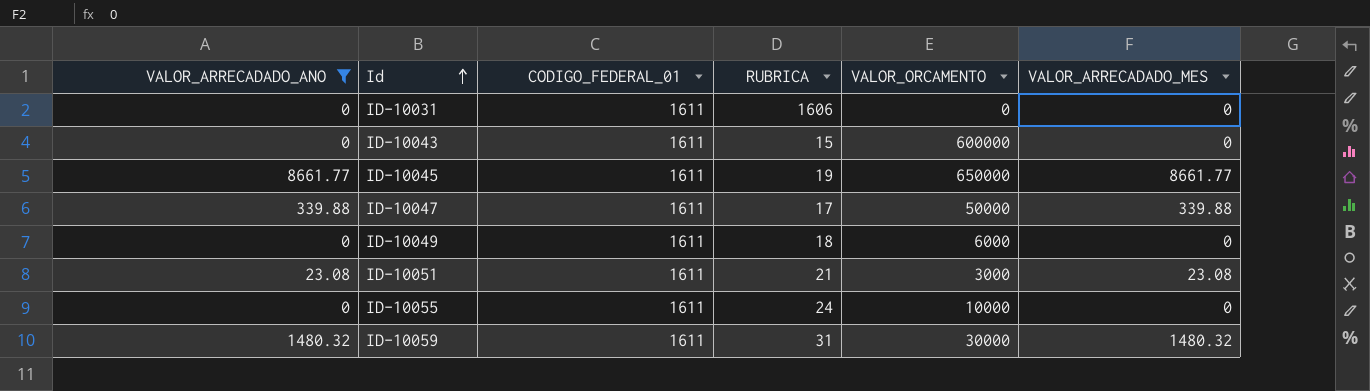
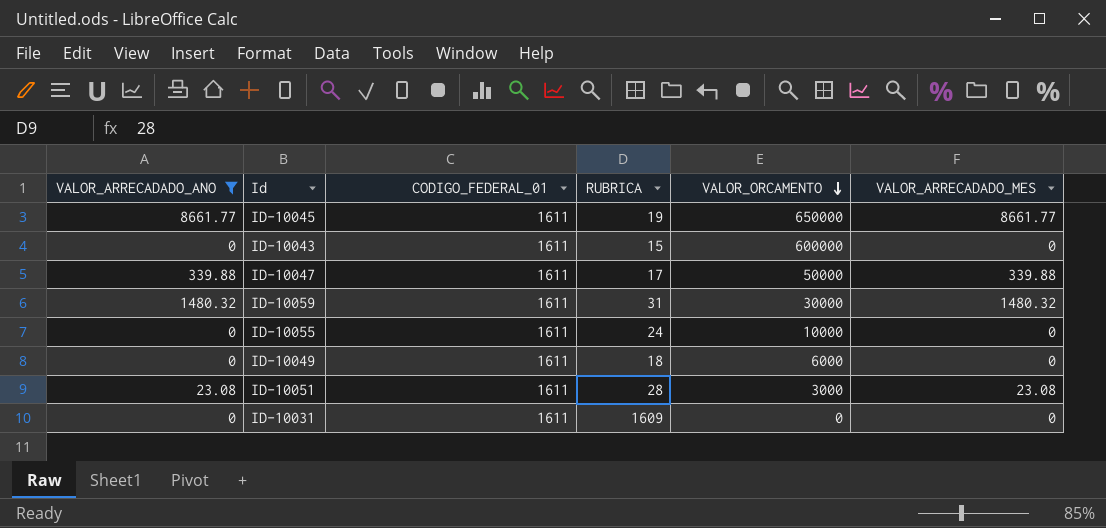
row order: Id ascending -> VALOR_ORCAMENTO descending
ID-10051 | RUBRICA: 21 -> 28
ID-10031 | RUBRICA: 1606 -> 1609

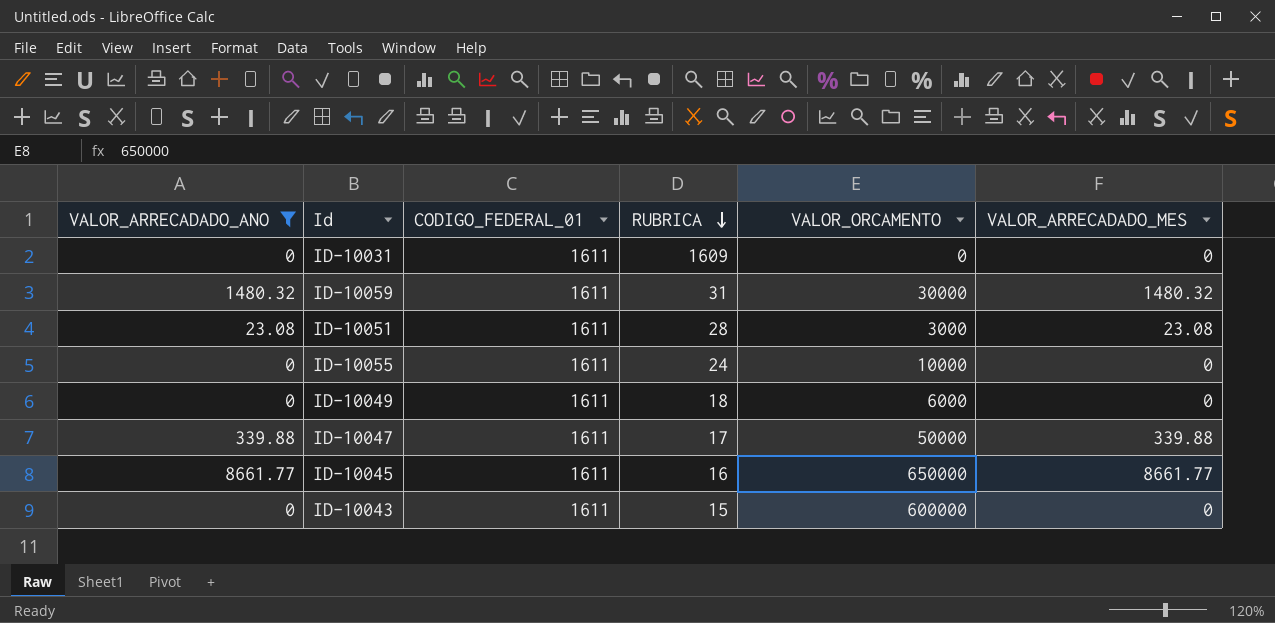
row order: VALOR_ORCAMENTO descending -> RUBRICA descending
ID-10045 | RUBRICA: 19 -> 16

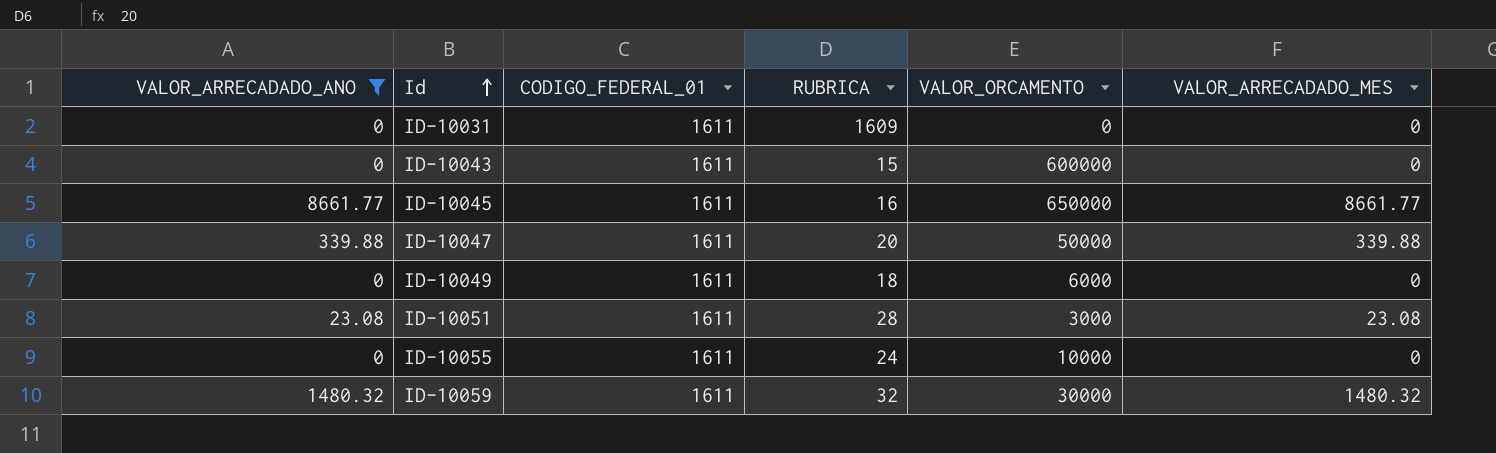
row order: RUBRICA descending -> Id ascending
ID-10047 | RUBRICA: 17 -> 20
ID-10059 | RUBRICA: 31 -> 32

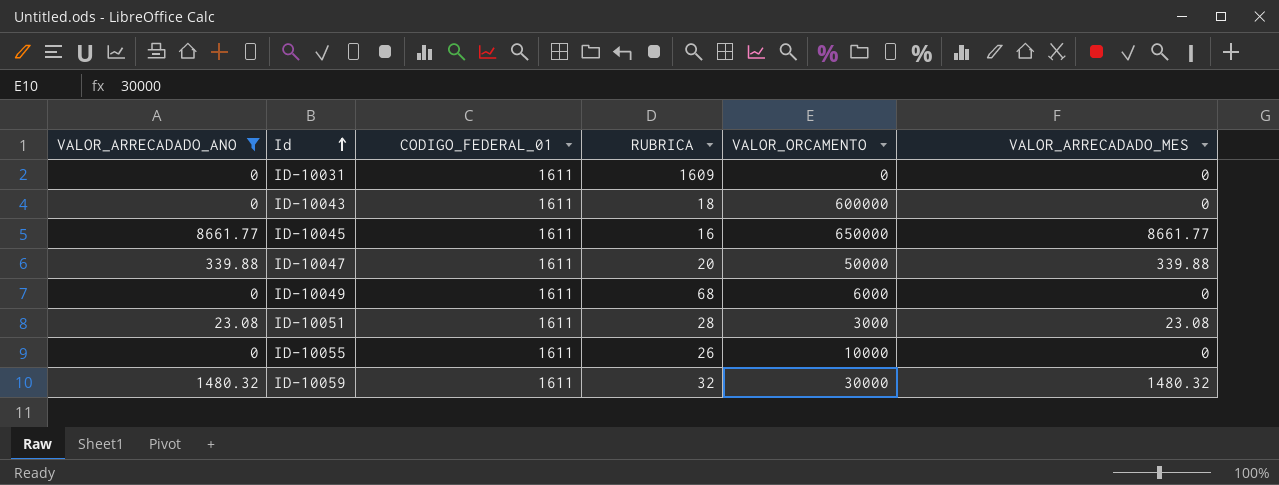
ID-10043 | RUBRICA: 15 -> 18
ID-10049 | RUBRICA: 18 -> 68
ID-10055 | RUBRICA: 24 -> 26

